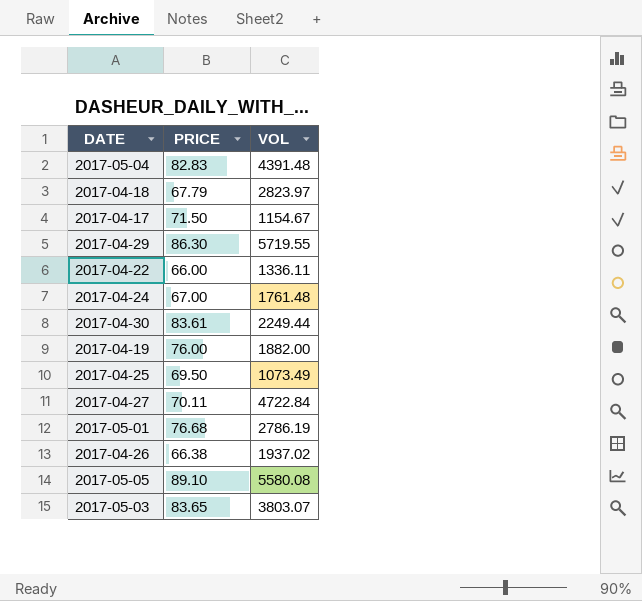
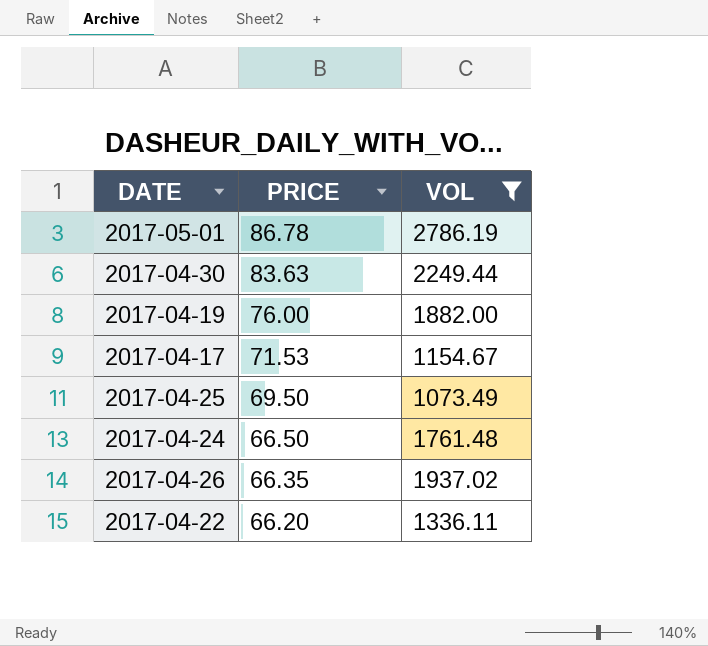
filter: none -> VOL <= 2786.19
row order: none -> PRICE descending
2017-05-01 | PRICE: 76.68 -> 86.78
2017-04-30 | PRICE: 83.61 -> 83.63
2017-04-17 | PRICE: 71.50 -> 71.53
2017-04-24 | PRICE: 67.00 -> 66.50
2017-04-26 | PRICE: 66.38 -> 66.35
2017-04-22 | PRICE: 66.00 -> 66.20

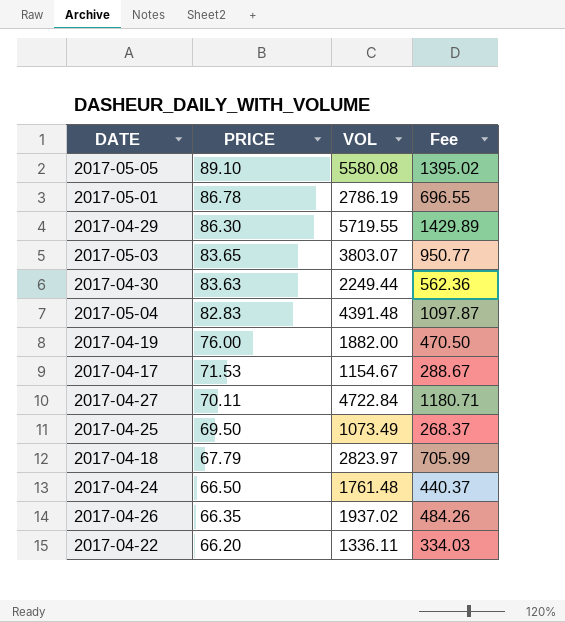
filter: VOL <= 2786.19 -> none
column Fee | formula: none -> [VOL] * 0.25

